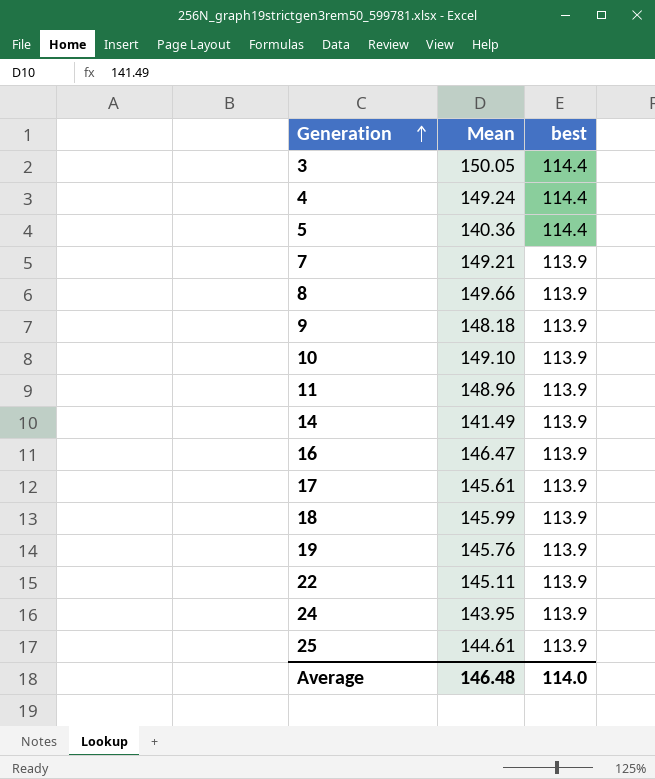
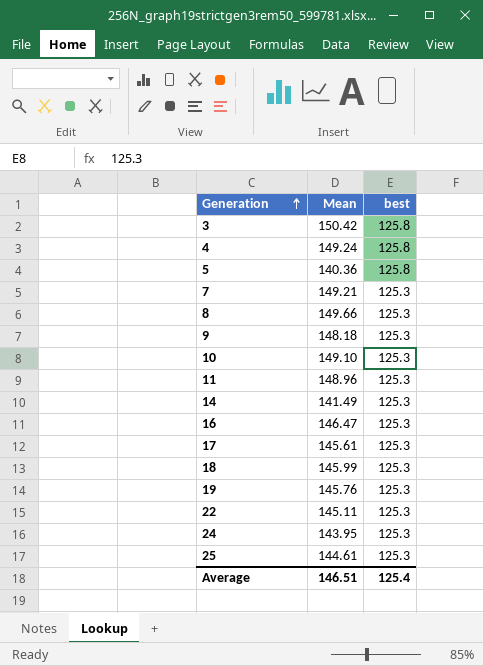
3 | Mean: 150.05 -> 150.42
3 | best: 114.4 -> 125.8
4 | best: 114.4 -> 125.8
5 | best: 114.4 -> 125.8
7 | best: 113.9 -> 125.3
8 | best: 113.9 -> 125.3
9 | best: 113.9 -> 125.3
10 | best: 113.9 -> 125.3
11 | best: 113.9 -> 125.3
14 | best: 113.9 -> 125.3
16 | best: 113.9 -> 125.3
17 | best: 113.9 -> 125.3
18 | best: 113.9 -> 125.3
19 | best: 113.9 -> 125.3
22 | best: 113.9 -> 125.3
24 | best: 113.9 -> 125.3
25 | best: 113.9 -> 125.3
Average | Mean: 146.48 -> 146.51
Average | best: 114.0 -> 125.4

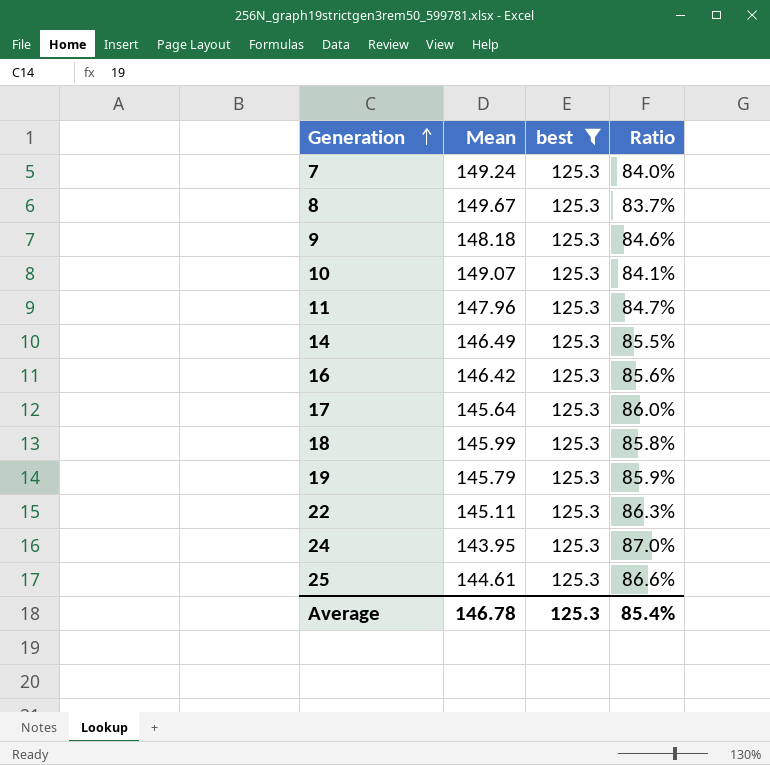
filter: none -> best = 125.3
column Ratio | formula: none -> [best] / [Mean]
7 | Mean: 149.21 -> 149.24
8 | Mean: 149.66 -> 149.67
10 | Mean: 149.10 -> 149.07
11 | Mean: 148.96 -> 147.96
14 | Mean: 141.49 -> 146.49
16 | Mean: 146.47 -> 146.42
17 | Mean: 145.61 -> 145.64
19 | Mean: 145.76 -> 145.79
Average | Mean: 146.51 -> 146.78
Average | best: 125.4 -> 125.3

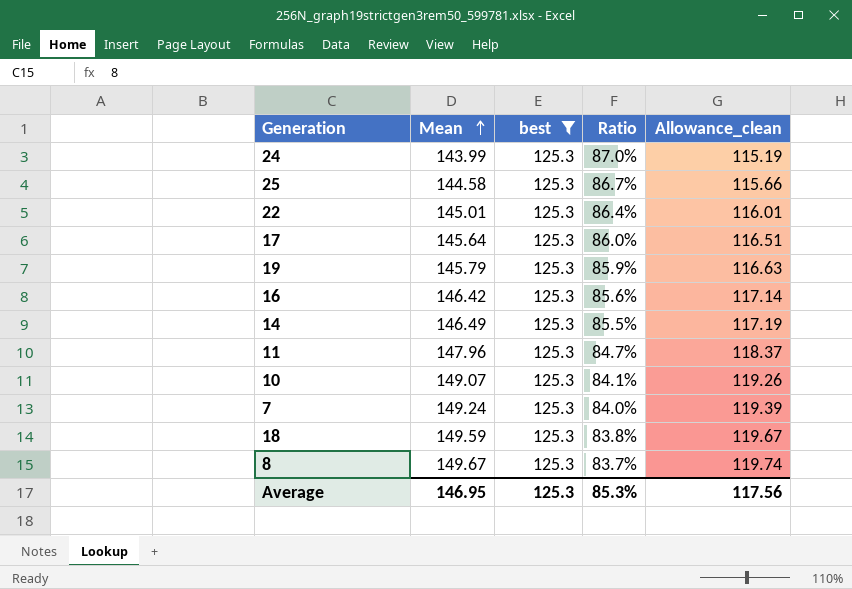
row order: Generation ascending -> Mean ascending
column Allowance_clean | formula: none -> [Mean] * 0.8
row 9: 148.18 | 125.3 | 84.6% -> none
24 | Mean: 143.95 -> 143.99
25 | Mean: 144.61 -> 144.58
25 | Ratio: 86.6% -> 86.7%
22 | Mean: 145.11 -> 145.01
22 | Ratio: 86.3% -> 86.4%
18 | Mean: 145.99 -> 149.59
18 | Ratio: 85.8% -> 83.8%
Average | Mean: 146.78 -> 146.95
Average | Ratio: 85.4% -> 85.3%

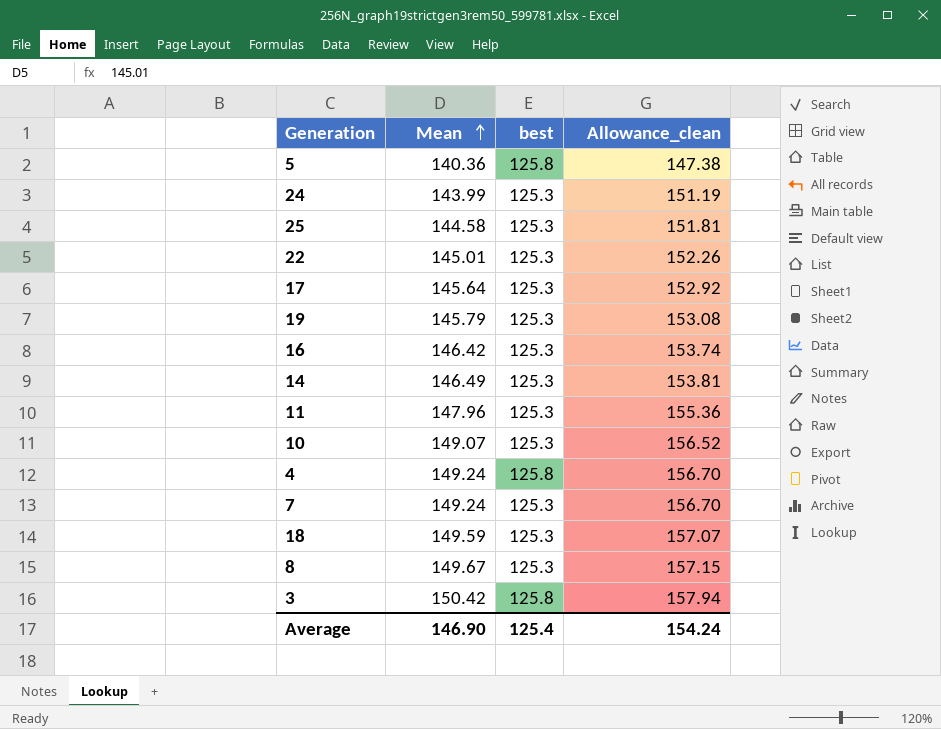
filter: best = 125.3 -> none
column Ratio | formula: [best] / [Mean] -> none
column Allowance_clean | formula: [Mean] * 0.8 -> [Mean] * 1.05
Average | Mean: 146.95 -> 146.90
Average | best: 125.3 -> 125.4
Average | Allowance_clean: 117.56 -> 154.24

